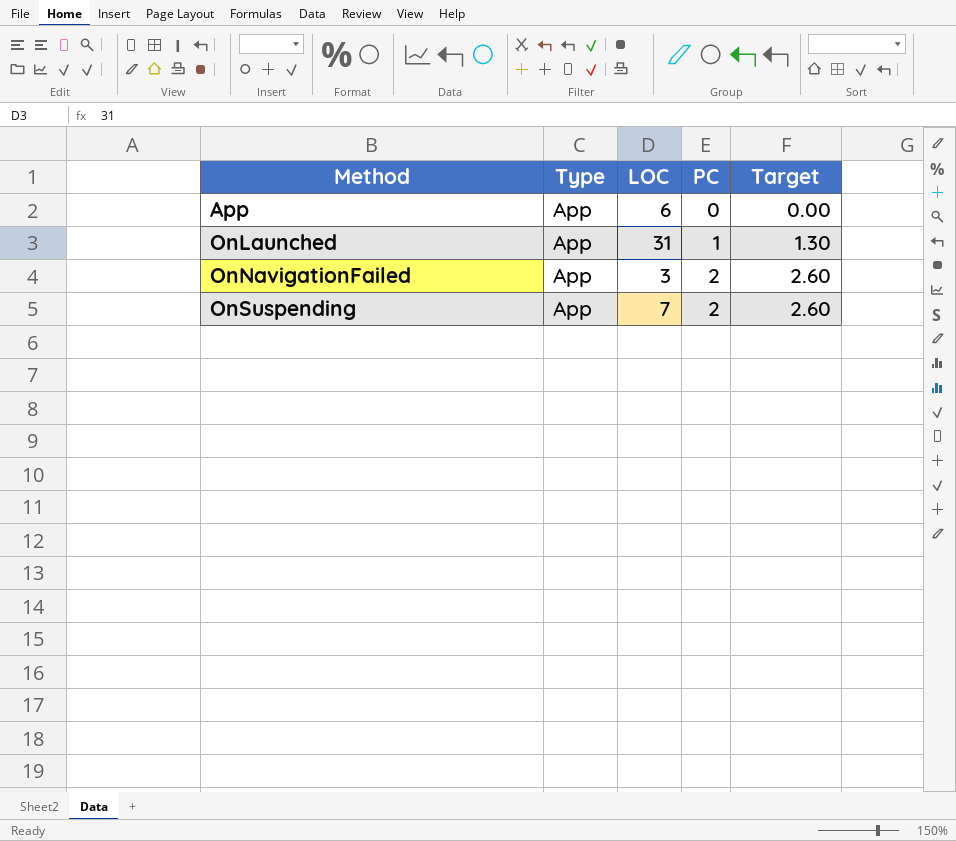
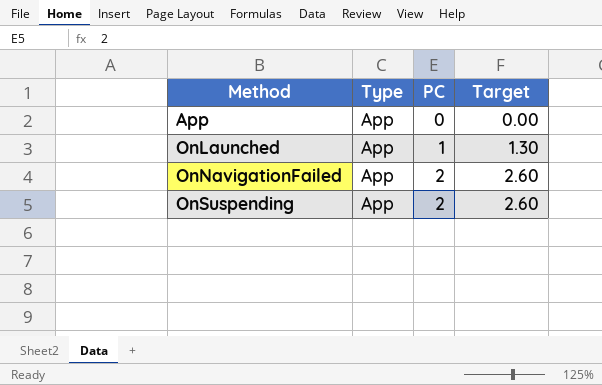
column LOC | position: 3 -> none

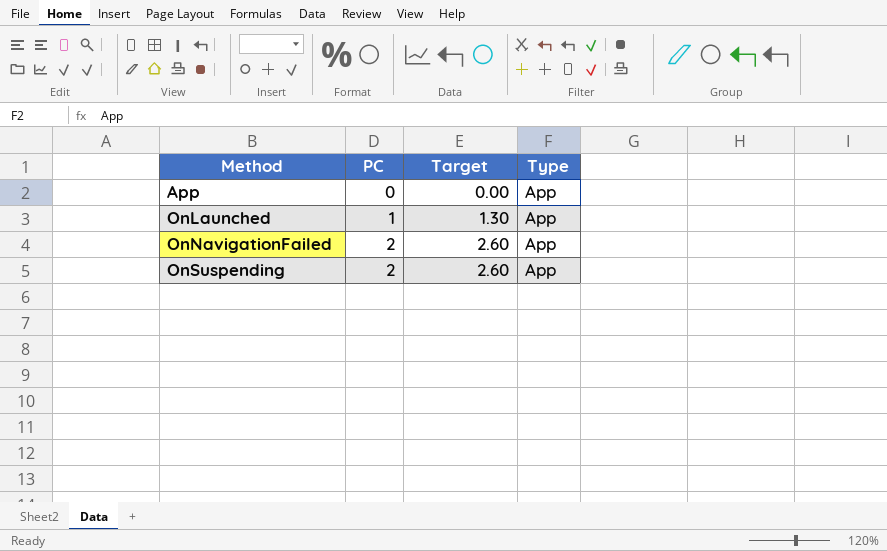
column Type | position: 2 -> 4

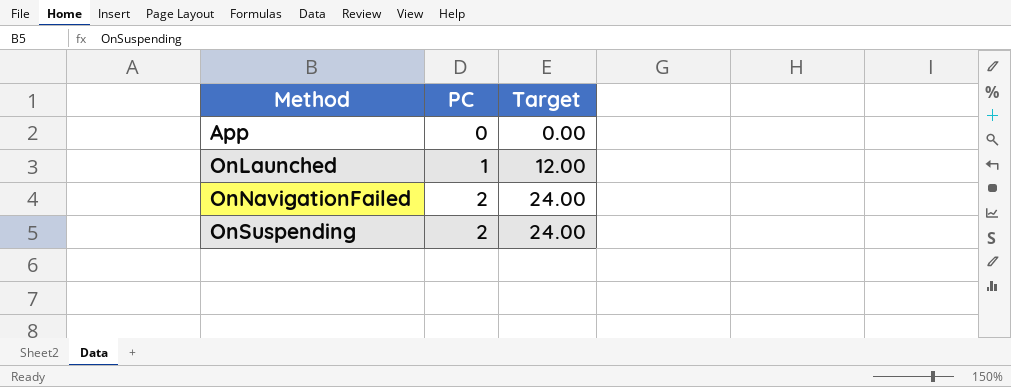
column Type | position: 4 -> none
column Target | formula: [PC] * 1.3 -> [PC] * 12

